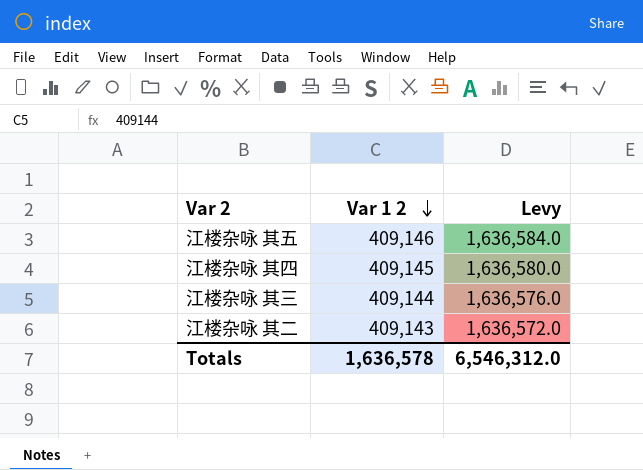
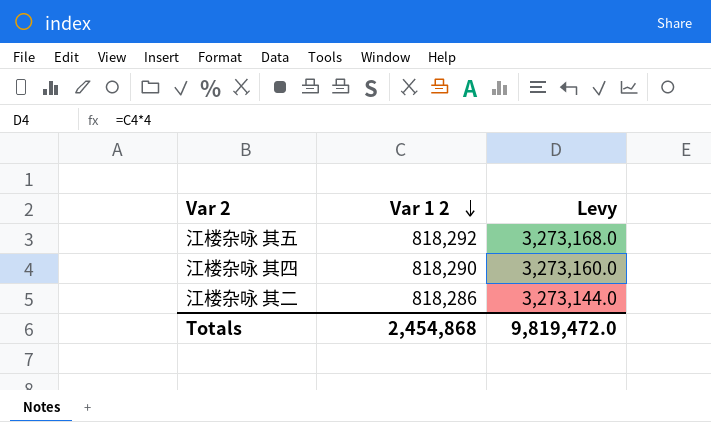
row 江楼杂咏 其三: 409,144 | 1,636,576.0 -> none
江楼杂咏 其五 | Var 1 2: 409,146 -> 818,292
江楼杂咏 其五 | Levy: 1,636,584.0 -> 3,273,168.0
江楼杂咏 其四 | Var 1 2: 409,145 -> 818,290
江楼杂咏 其四 | Levy: 1,636,580.0 -> 3,273,160.0
江楼杂咏 其二 | Var 1 2: 409,143 -> 818,286
江楼杂咏 其二 | Levy: 1,636,572.0 -> 3,273,144.0
Totals | Var 1 2: 1,636,578 -> 2,454,868
Totals | Levy: 6,546,312.0 -> 9,819,472.0

